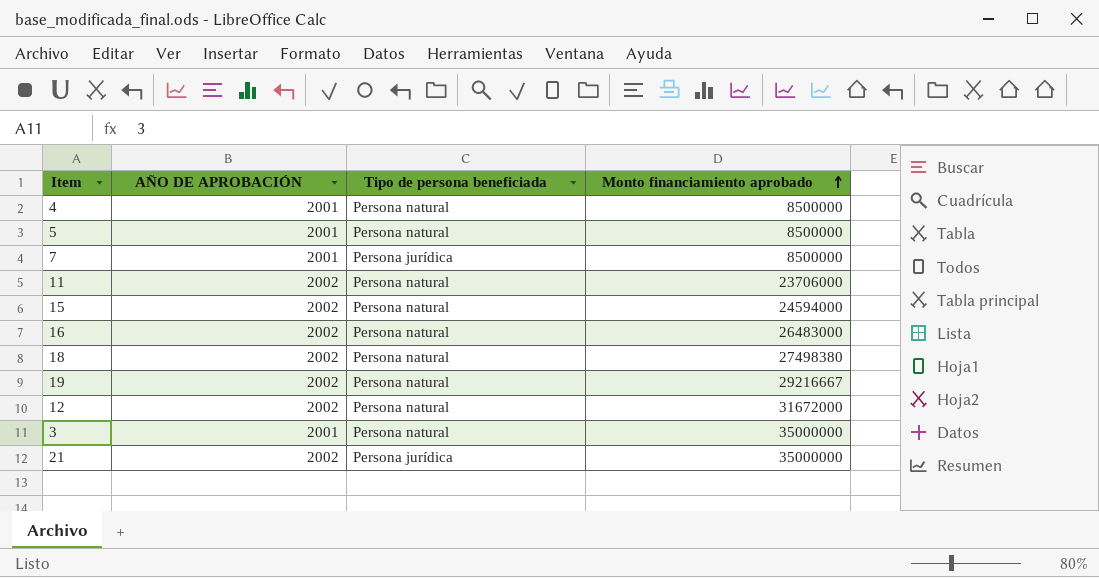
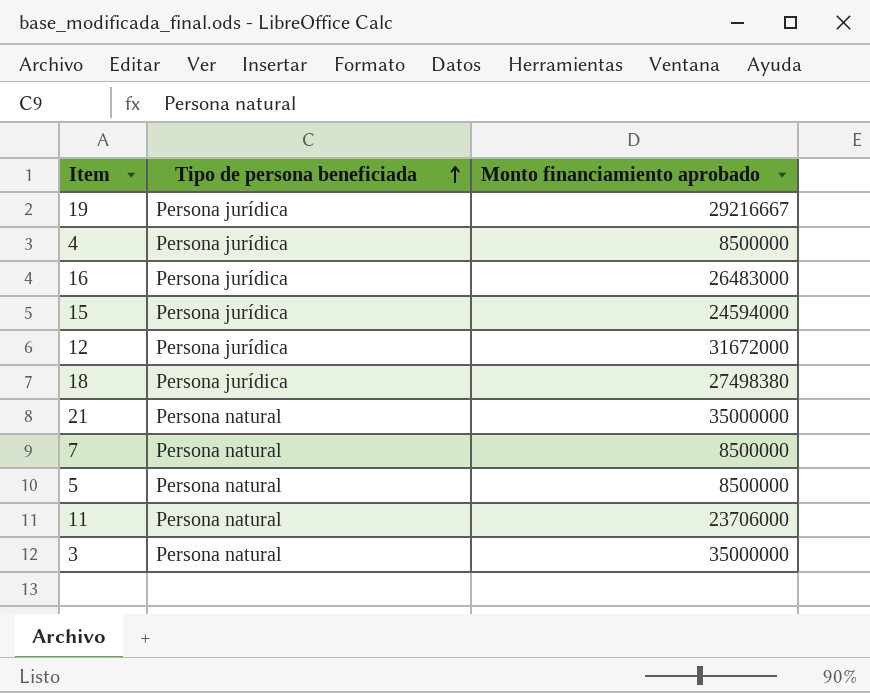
row order: Monto financiamiento aprobado ascending -> Tipo de persona beneficiada ascending
column AÑO DE APROBACIÓN | position: 2 -> none
19 | Tipo de persona beneficiada: Persona natural -> Persona jurídica
4 | Tipo de persona beneficiada: Persona natural -> Persona jurídica
16 | Tipo de persona beneficiada: Persona natural -> Persona jurídica
15 | Tipo de persona beneficiada: Persona natural -> Persona jurídica
12 | Tipo de persona beneficiada: Persona natural -> Persona jurídica
18 | Tipo de persona beneficiada: Persona natural -> Persona jurídica
21 | Tipo de persona beneficiada: Persona jurídica -> Persona natural
7 | Tipo de persona beneficiada: Persona jurídica -> Persona natural

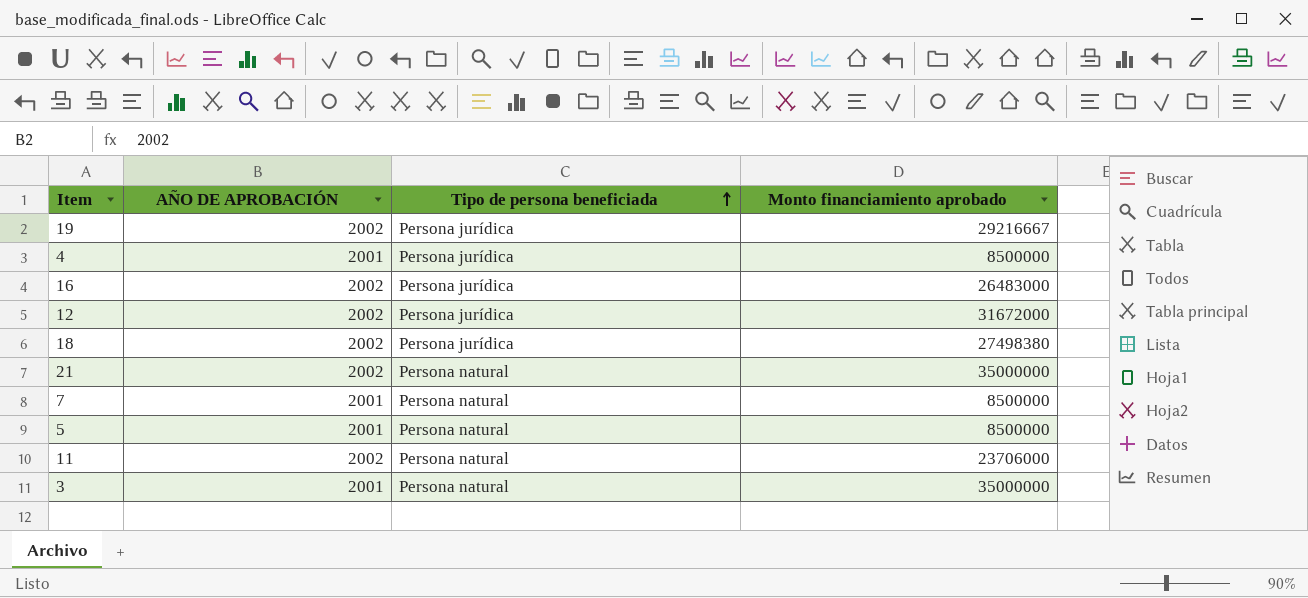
column AÑO DE APROBACIÓN | position: none -> 2
row 15: Persona jurídica | 24594000 -> none

